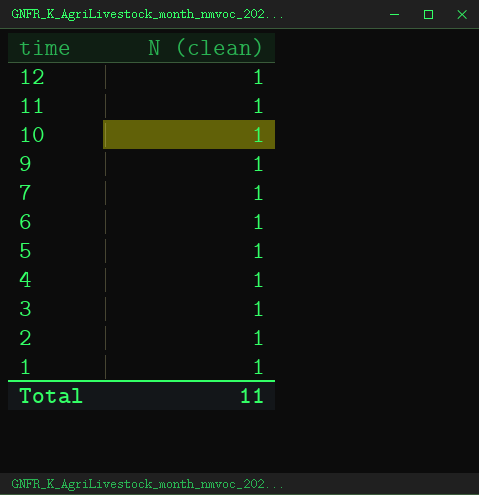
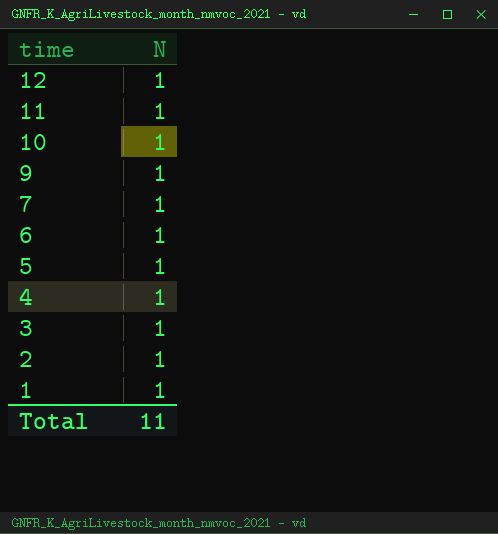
column name: N (clean) -> N

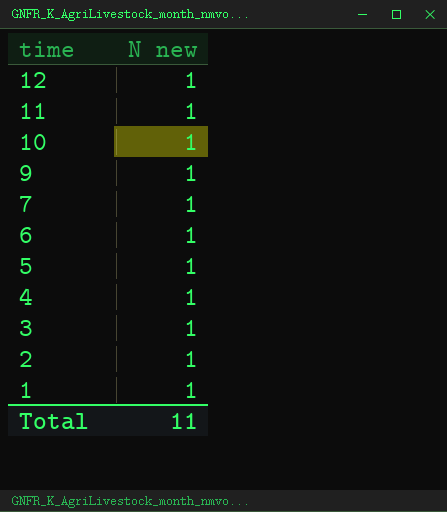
column name: N -> N new

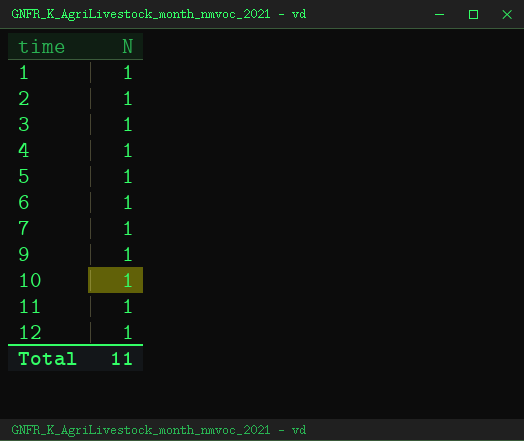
row order: time descending -> time ascending
column name: N new -> N

